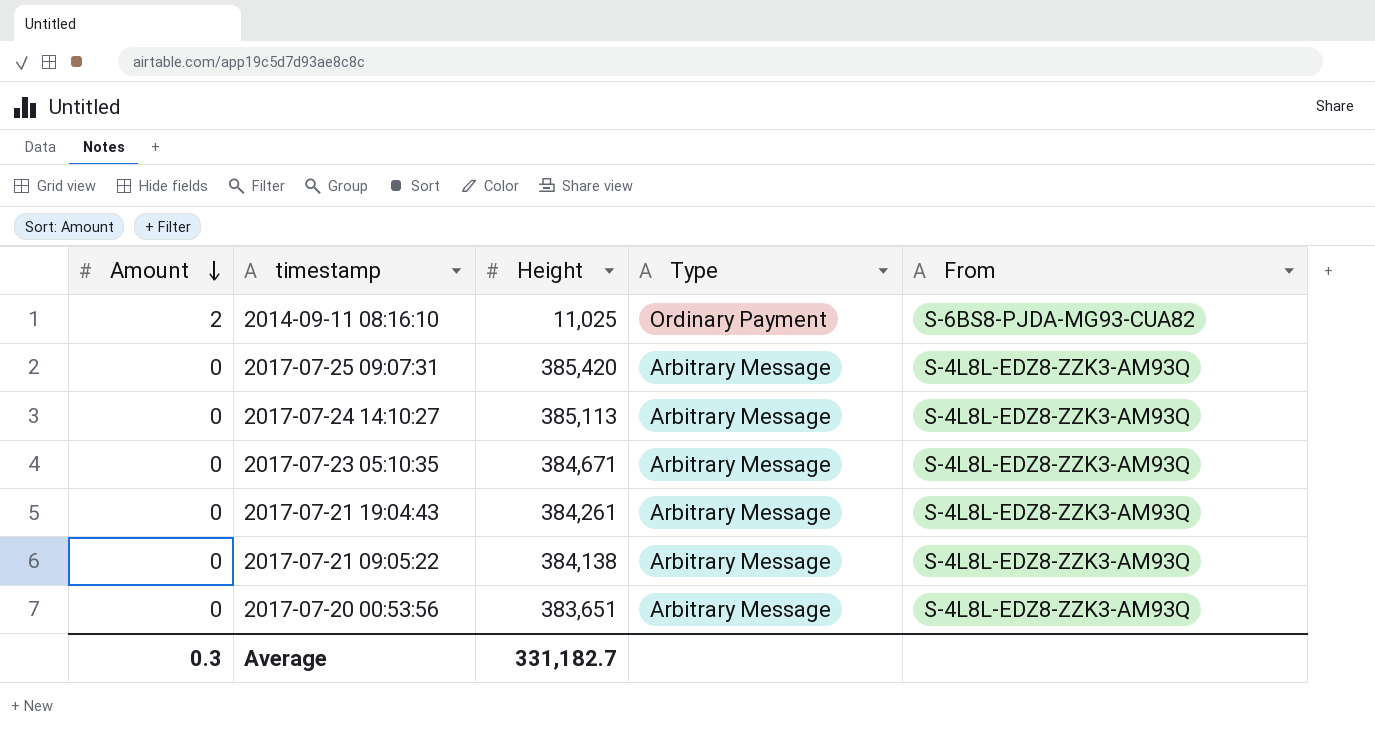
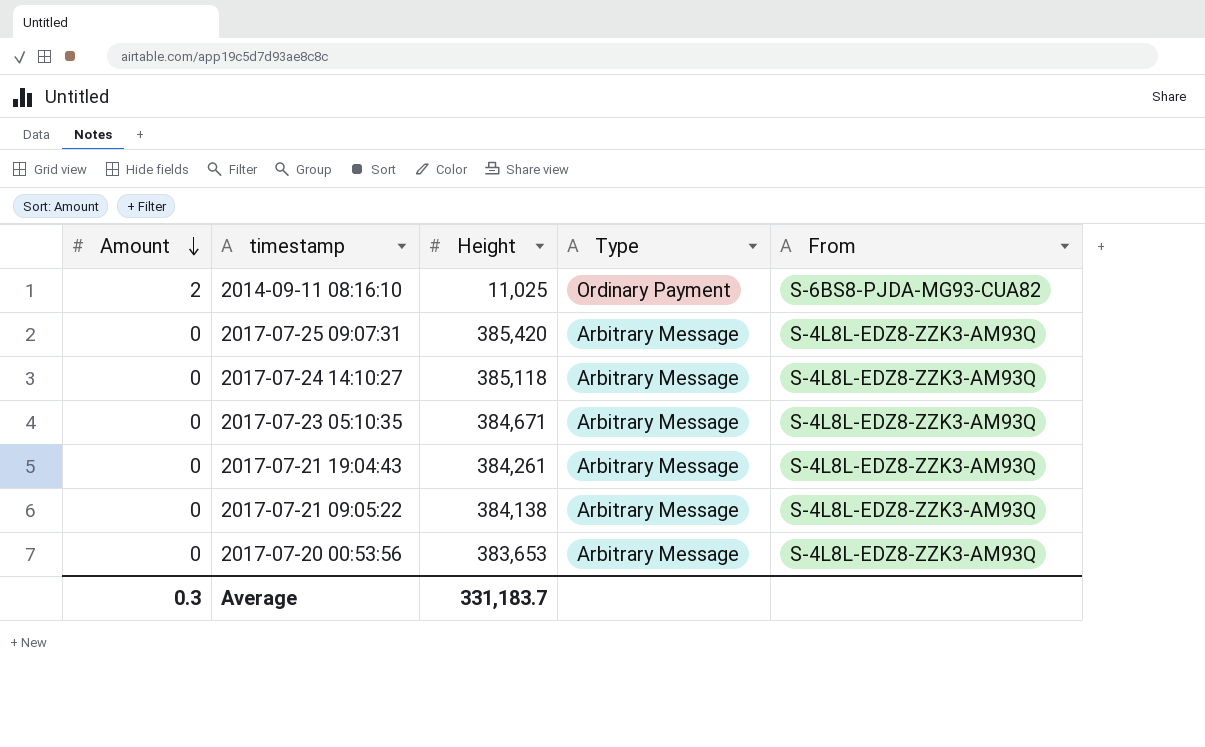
2017-07-24 14:10:27 | Height: 385,113 -> 385,118
2017-07-20 00:53:56 | Height: 383,651 -> 383,653
Average | Height: 331,182.7 -> 331,183.7

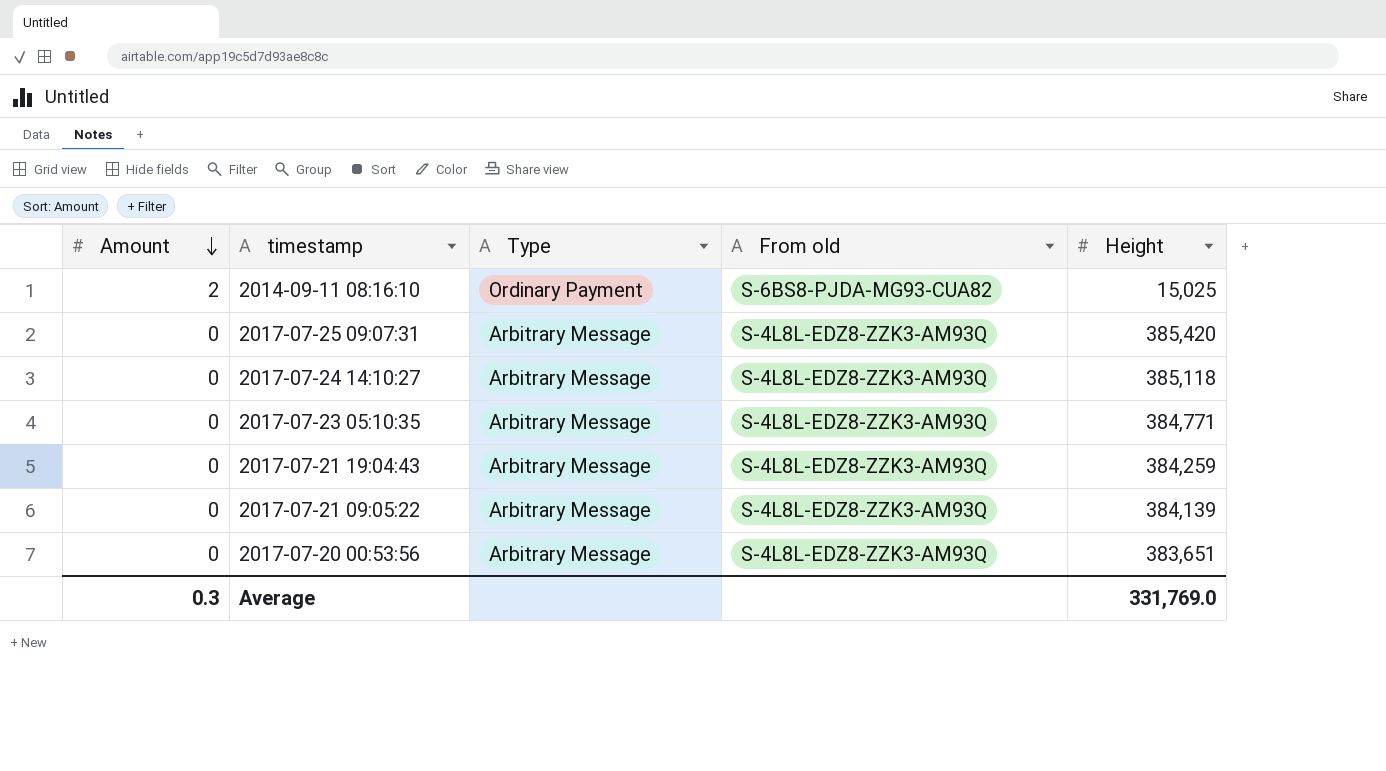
column name: From -> From old
column Height | position: 3 -> 5
2014-09-11 08:16:10 | Height: 11,025 -> 15,025
2017-07-23 05:10:35 | Height: 384,671 -> 384,771
2017-07-21 19:04:43 | Height: 384,261 -> 384,259
2017-07-21 09:05:22 | Height: 384,138 -> 384,139
2017-07-20 00:53:56 | Height: 383,653 -> 383,651
Average | Height: 331,183.7 -> 331,769.0

